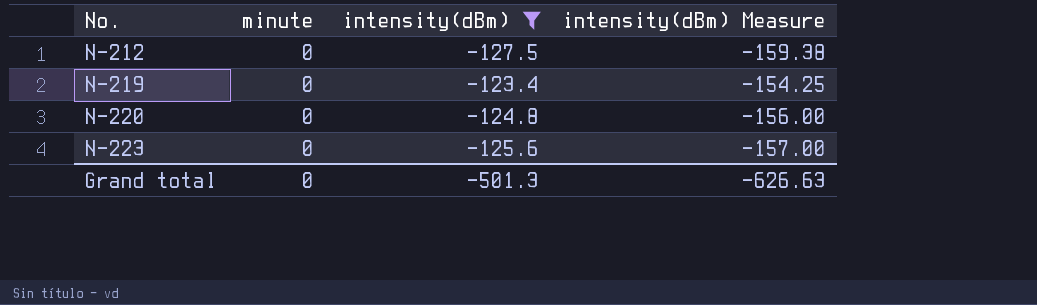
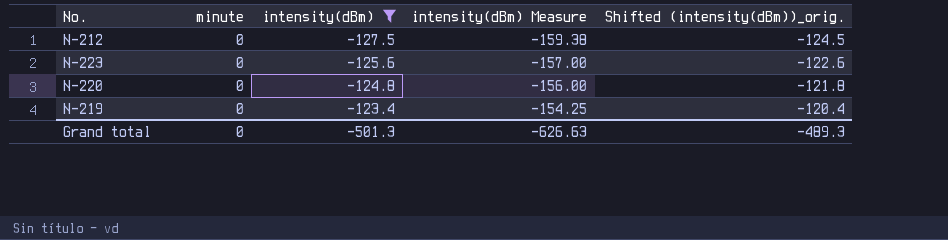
row order: No. ascending -> intensity(dBm) ascending
column Shifted (intensity(dBm))_orig. | formula: none -> [intensity(dBm)] + 3

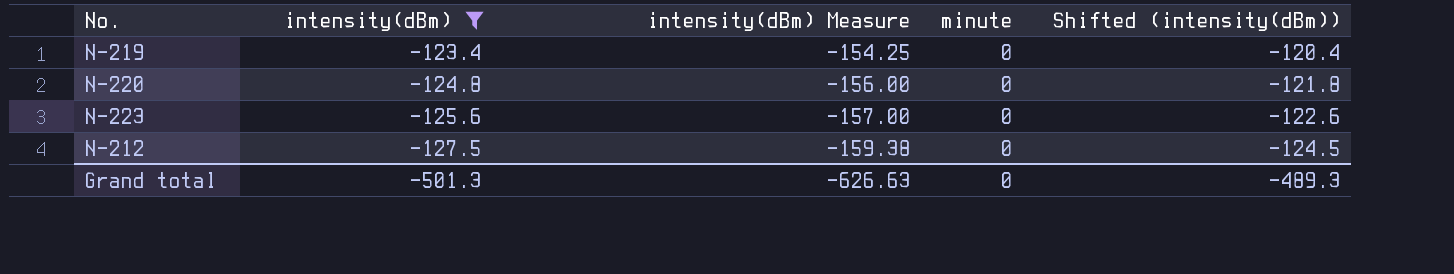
row order: intensity(dBm) ascending -> intensity(dBm) descending
column minute | position: 2 -> 4
column name: Shifted (intensity(dBm))_orig. -> Shifted (intensity(dBm))

